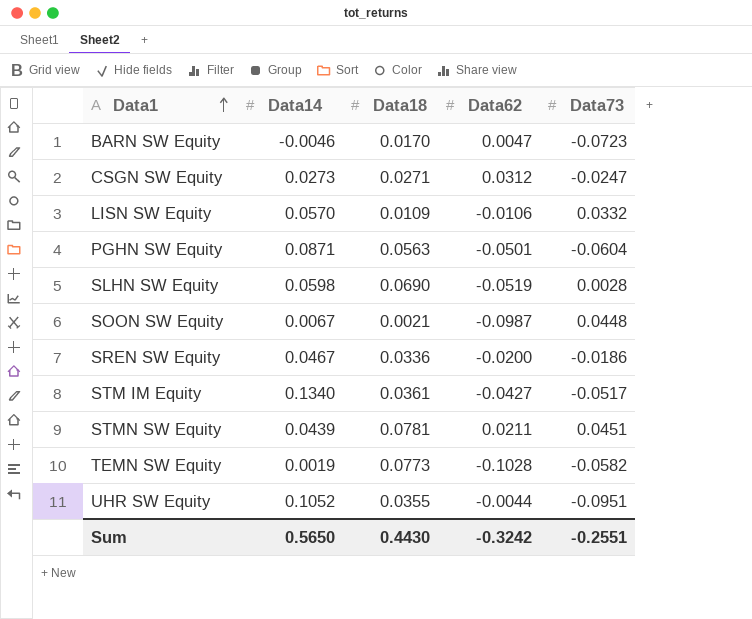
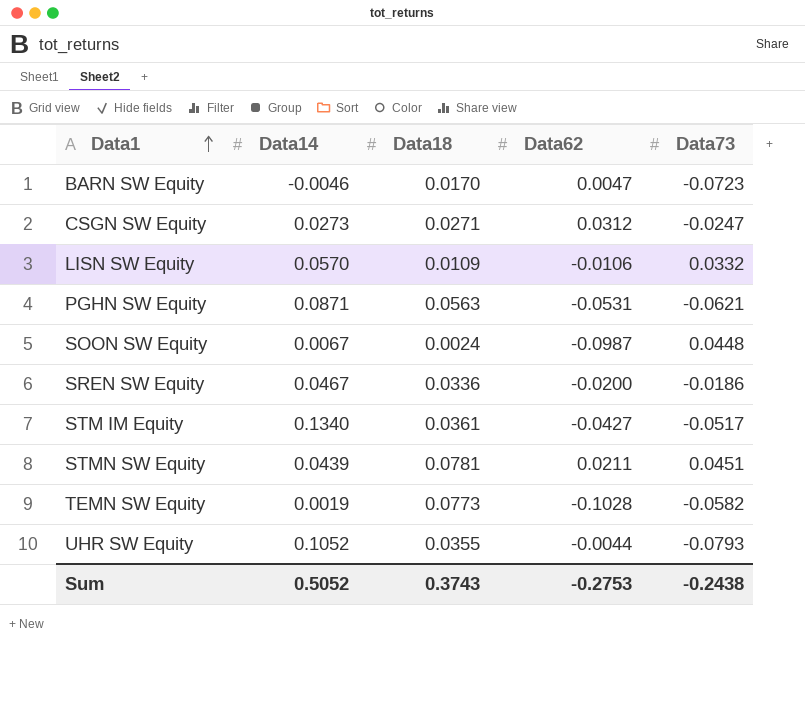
row SLHN SW Equity: 0.0598 | 0.0690 | -0.0519 | 0.0028 -> none
PGHN SW Equity | Data62: -0.0501 -> -0.0531
PGHN SW Equity | Data73: -0.0604 -> -0.0621
SOON SW Equity | Data18: 0.0021 -> 0.0024
UHR SW Equity | Data73: -0.0951 -> -0.0793
Sum | Data14: 0.5650 -> 0.5052
Sum | Data18: 0.4430 -> 0.3743
Sum | Data62: -0.3242 -> -0.2753
Sum | Data73: -0.2551 -> -0.2438

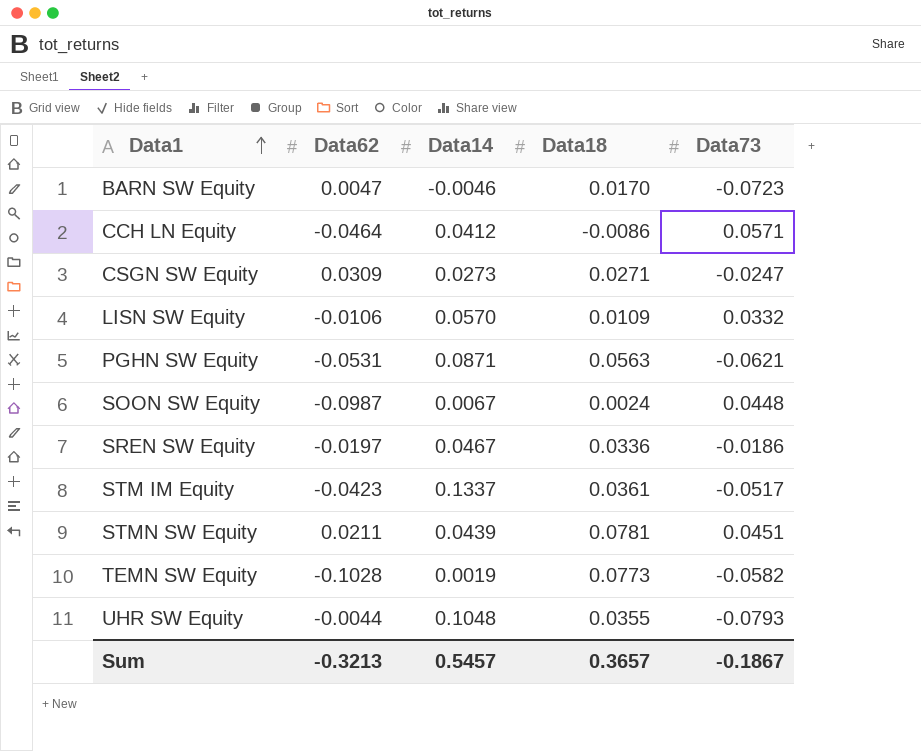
column Data62 | position: 4 -> 2
row CCH LN Equity: none -> -0.0464 | 0.0412 | -0.0086 | 0.0571
CSGN SW Equity | Data62: 0.0312 -> 0.0309
SREN SW Equity | Data62: -0.0200 -> -0.0197
STM IM Equity | Data62: -0.0427 -> -0.0423
STM IM Equity | Data14: 0.1340 -> 0.1337
UHR SW Equity | Data14: 0.1052 -> 0.1048
Sum | Data62: -0.2753 -> -0.3213
Sum | Data14: 0.5052 -> 0.5457
Sum | Data18: 0.3743 -> 0.3657
Sum | Data73: -0.2438 -> -0.1867

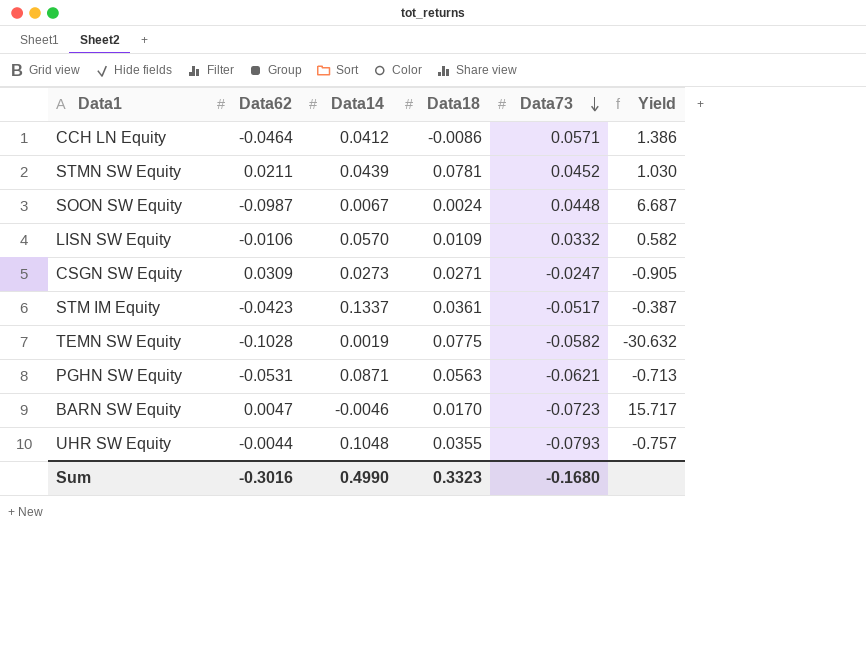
row order: Data1 ascending -> Data73 descending
column Yield | formula: none -> [Data73] / [Data14]
row SREN SW Equity: -0.0197 | 0.0467 | 0.0336 | -0.0186 -> none
STMN SW Equity | Data73: 0.0451 -> 0.0452
TEMN SW Equity | Data18: 0.0773 -> 0.0775
Sum | Data62: -0.3213 -> -0.3016
Sum | Data14: 0.5457 -> 0.4990
Sum | Data18: 0.3657 -> 0.3323
Sum | Data73: -0.1867 -> -0.1680

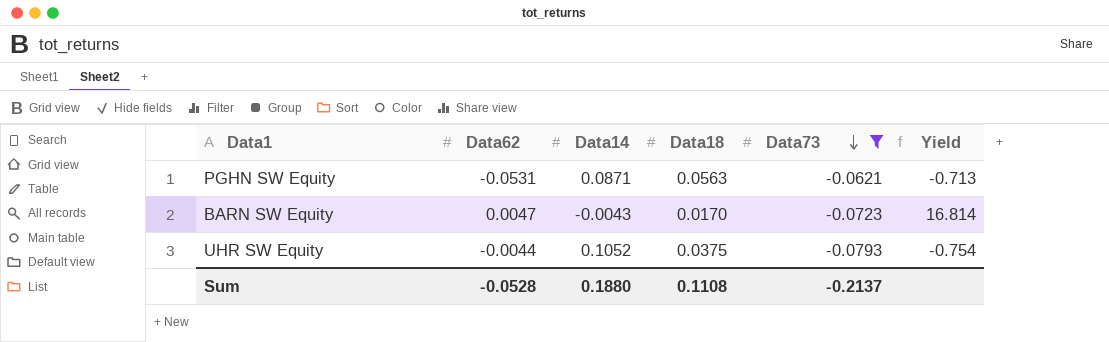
filter: none -> Data73 <= -0.0621
BARN SW Equity | Data14: -0.0046 -> -0.0043
BARN SW Equity | Yield: 15.717 -> 16.814
UHR SW Equity | Data14: 0.1048 -> 0.1052
UHR SW Equity | Data18: 0.0355 -> 0.0375
UHR SW Equity | Yield: -0.757 -> -0.754
Sum | Data62: -0.3016 -> -0.0528
Sum | Data14: 0.4990 -> 0.1880
Sum | Data18: 0.3323 -> 0.1108
Sum | Data73: -0.1680 -> -0.2137

